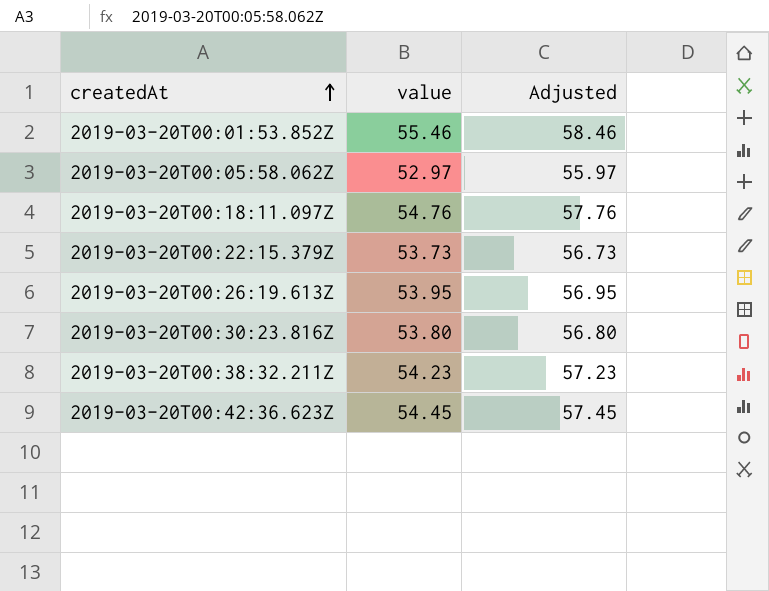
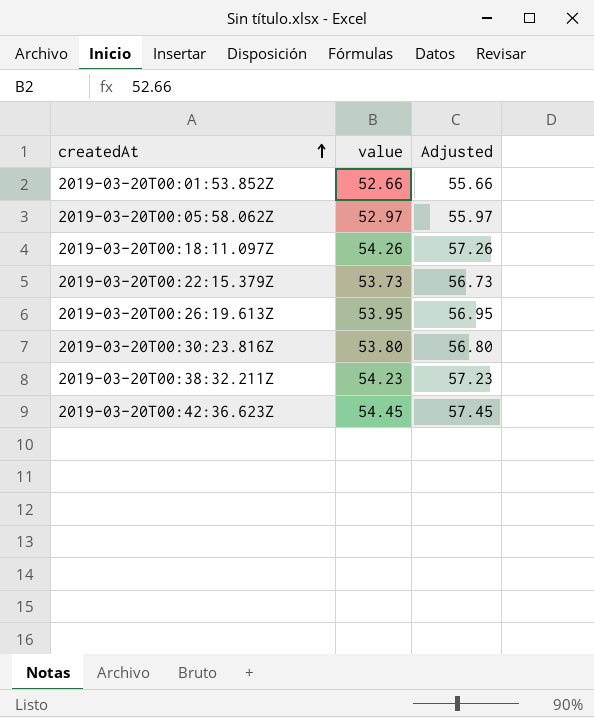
2019-03-20T00:01:53.852Z | value: 55.46 -> 52.66
2019-03-20T00:01:53.852Z | Adjusted: 58.46 -> 55.66
2019-03-20T00:18:11.097Z | value: 54.76 -> 54.26
2019-03-20T00:18:11.097Z | Adjusted: 57.76 -> 57.26

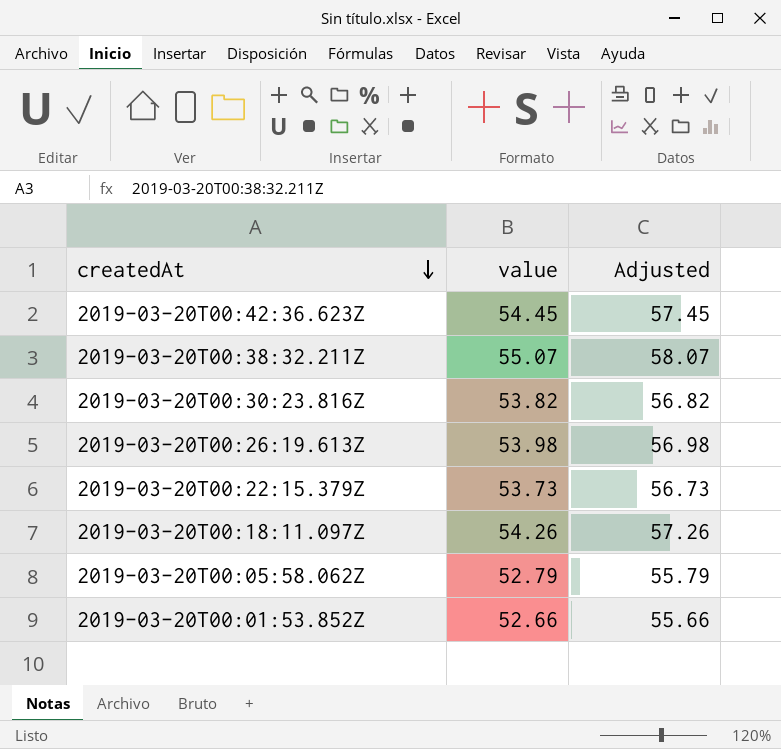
row order: createdAt ascending -> createdAt descending
2019-03-20T00:38:32.211Z | value: 54.23 -> 55.07
2019-03-20T00:38:32.211Z | Adjusted: 57.23 -> 58.07
2019-03-20T00:30:23.816Z | value: 53.80 -> 53.82
2019-03-20T00:30:23.816Z | Adjusted: 56.80 -> 56.82
2019-03-20T00:26:19.613Z | value: 53.95 -> 53.98
2019-03-20T00:26:19.613Z | Adjusted: 56.95 -> 56.98
2019-03-20T00:05:58.062Z | value: 52.97 -> 52.79
2019-03-20T00:05:58.062Z | Adjusted: 55.97 -> 55.79

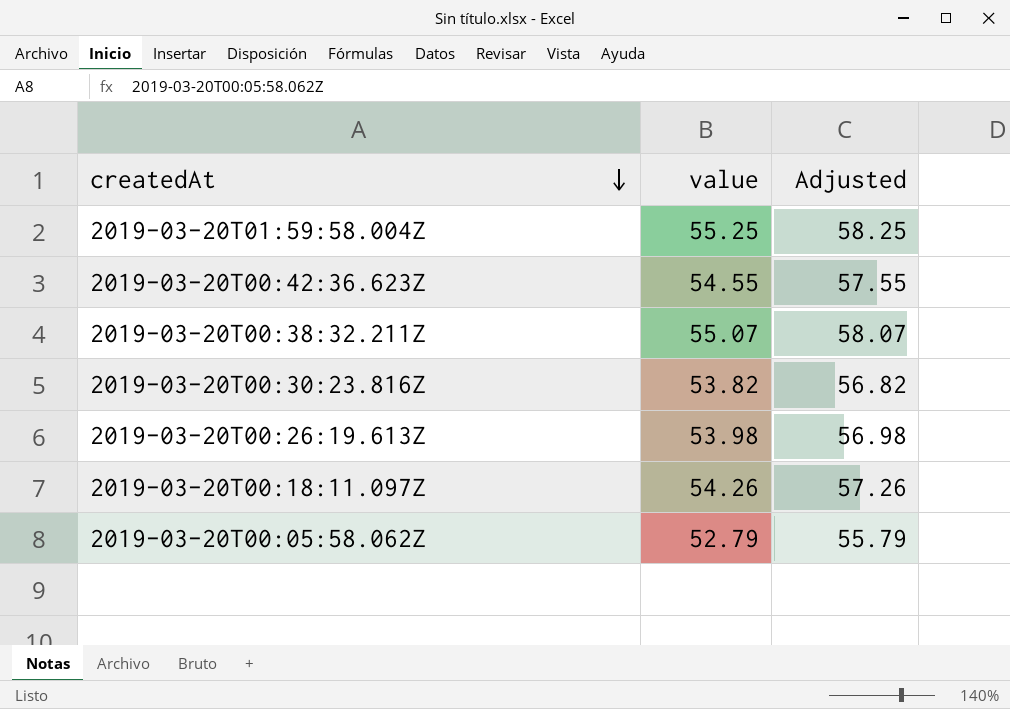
row 2019-03-20T00:22:15.379Z: 53.73 | 56.73 -> none
row 2019-03-20T00:01:53.852Z: 52.66 | 55.66 -> none
row 2019-03-20T01:59:58.004Z: none -> 55.25 | 58.25
2019-03-20T00:42:36.623Z | value: 54.45 -> 54.55
2019-03-20T00:42:36.623Z | Adjusted: 57.45 -> 57.55

